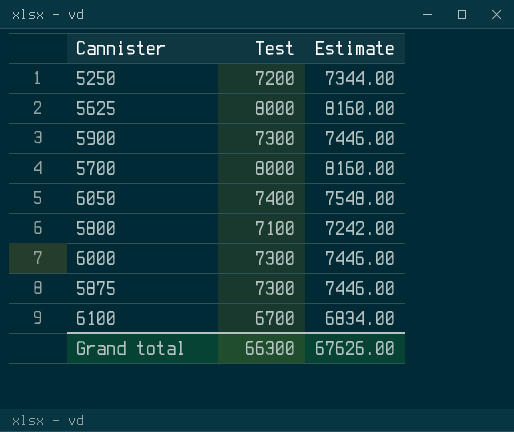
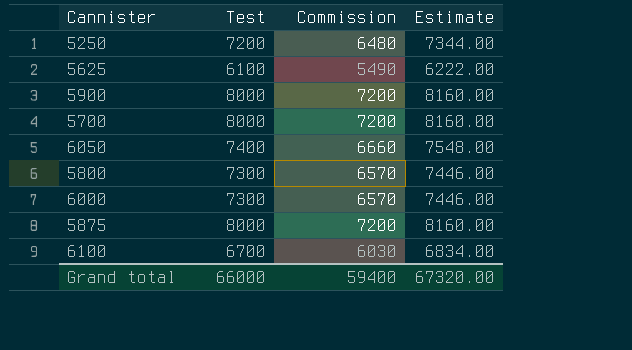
column Commission | formula: none -> [Test] * 0.9
5625 | Test: 8000 -> 6100
5625 | Estimate: 8160.00 -> 6222.00
5900 | Test: 7300 -> 8000
5900 | Estimate: 7446.00 -> 8160.00
5800 | Test: 7100 -> 7300
5800 | Estimate: 7242.00 -> 7446.00
5875 | Test: 7300 -> 8000
5875 | Estimate: 7446.00 -> 8160.00
Grand total | Test: 66300 -> 66000
Grand total | Estimate: 67626.00 -> 67320.00

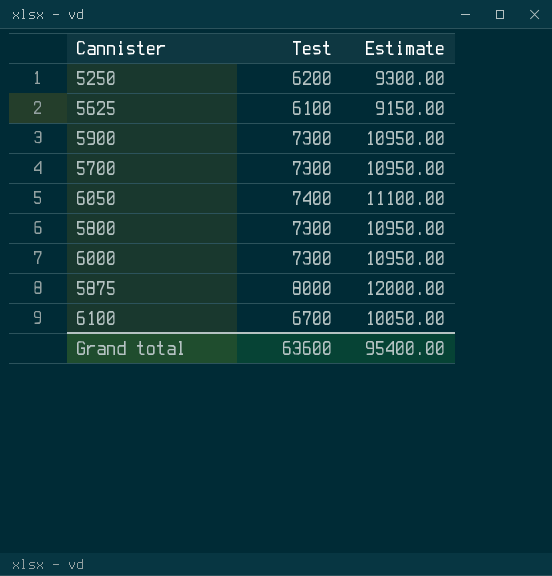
column Commission | formula: [Test] * 0.9 -> none
column Estimate | formula: [Test] * 1.02 -> [Test] * 1.5
5250 | Test: 7200 -> 6200
5900 | Test: 8000 -> 7300
5700 | Test: 8000 -> 7300
Grand total | Test: 66000 -> 63600
Grand total | Estimate: 67320.00 -> 95400.00

